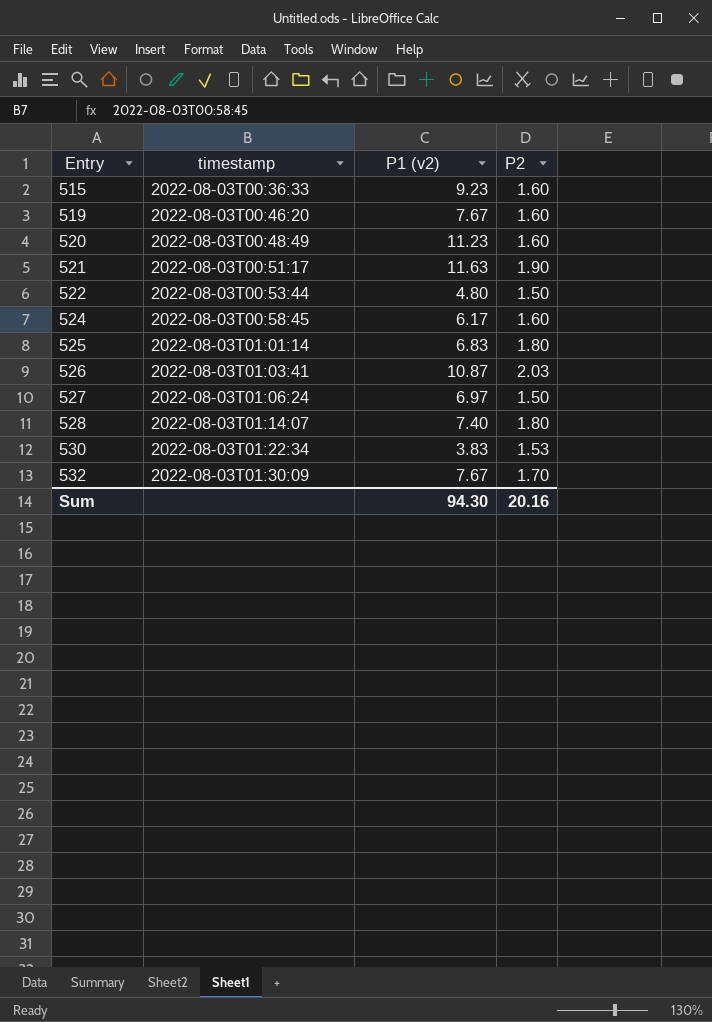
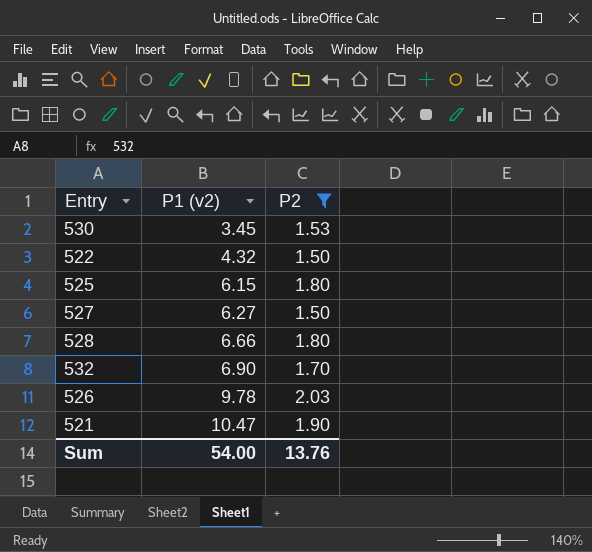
filter: none -> P2 != 1.60
row order: Entry ascending -> P1 (v2) ascending
column timestamp | position: 2 -> none
530 | P1 (v2): 3.83 -> 3.45
522 | P1 (v2): 4.80 -> 4.32
525 | P1 (v2): 6.83 -> 6.15
527 | P1 (v2): 6.97 -> 6.27
528 | P1 (v2): 7.40 -> 6.66
532 | P1 (v2): 7.67 -> 6.90
526 | P1 (v2): 10.87 -> 9.78
521 | P1 (v2): 11.63 -> 10.47
Sum | P1 (v2): 94.30 -> 54.00
Sum | P2: 20.16 -> 13.76

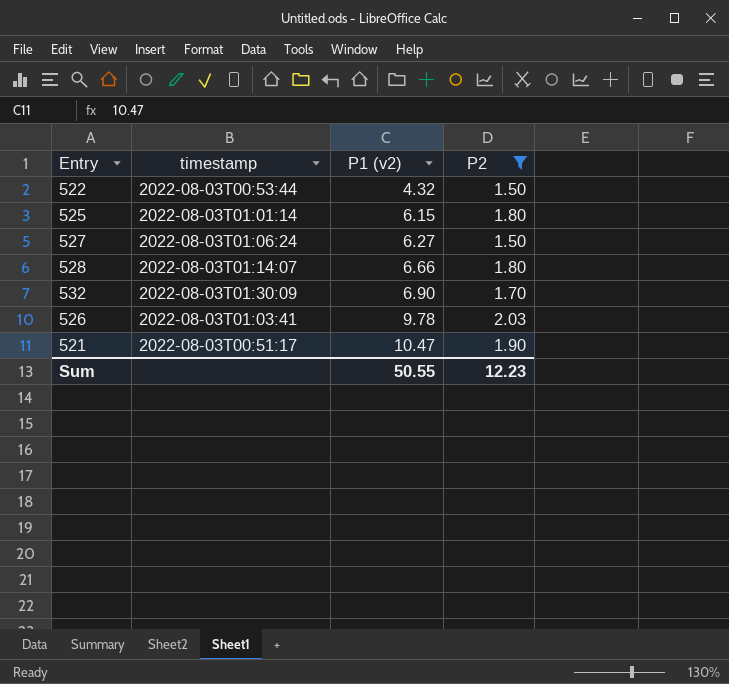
column timestamp | position: none -> 2
row 530: 3.45 | 1.53 -> none
Sum | P1 (v2): 54.00 -> 50.55
Sum | P2: 13.76 -> 12.23

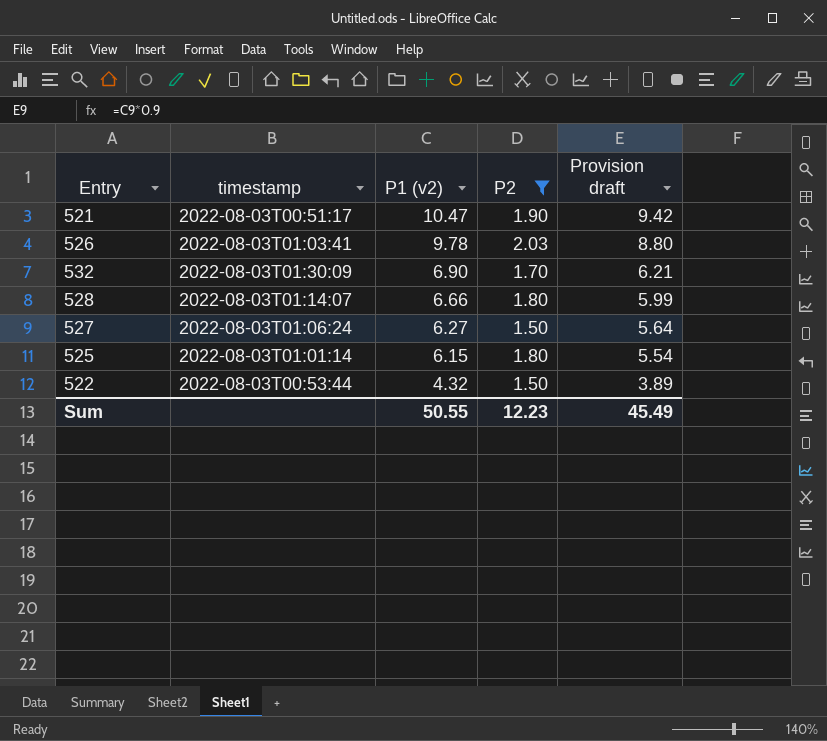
row order: P1 (v2) ascending -> P1 (v2) descending
column Provision draft | formula: none -> [P1 (v2)] * 0.9

